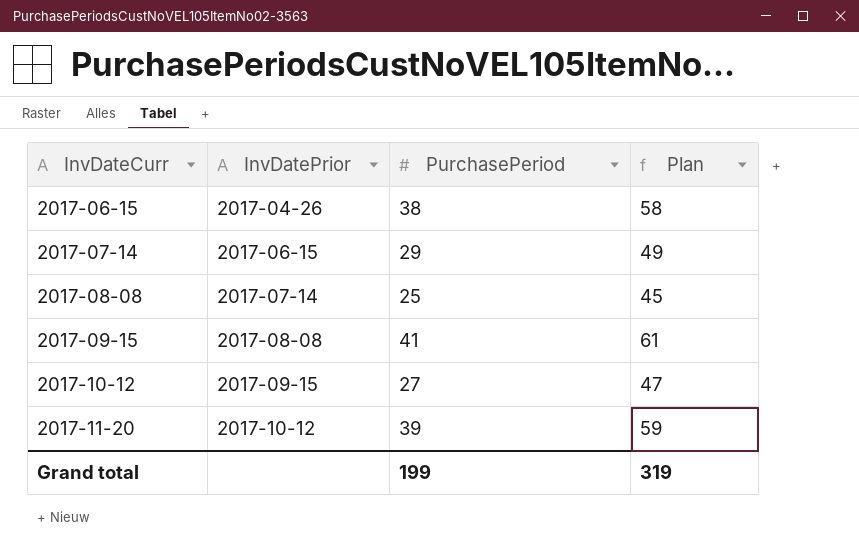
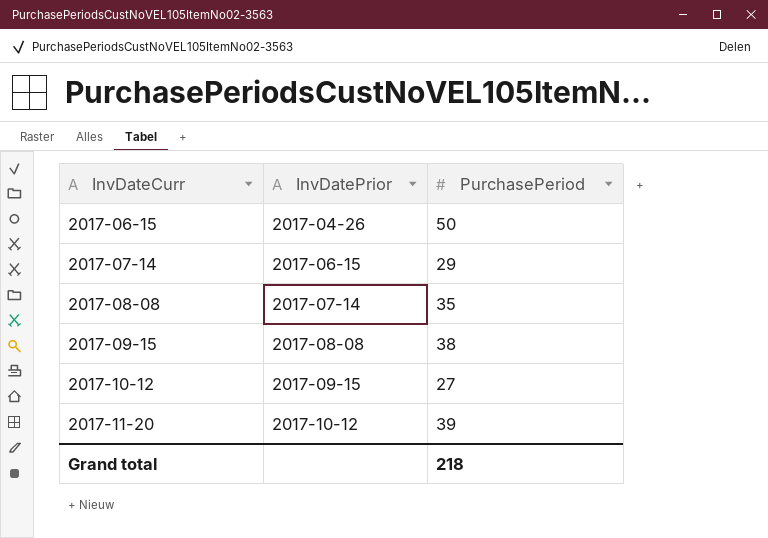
column Plan | formula: [PurchasePeriod] + 20 -> none
2017-06-15 | PurchasePeriod: 38 -> 50
2017-08-08 | PurchasePeriod: 25 -> 35
2017-09-15 | PurchasePeriod: 41 -> 38
Grand total | PurchasePeriod: 199 -> 218

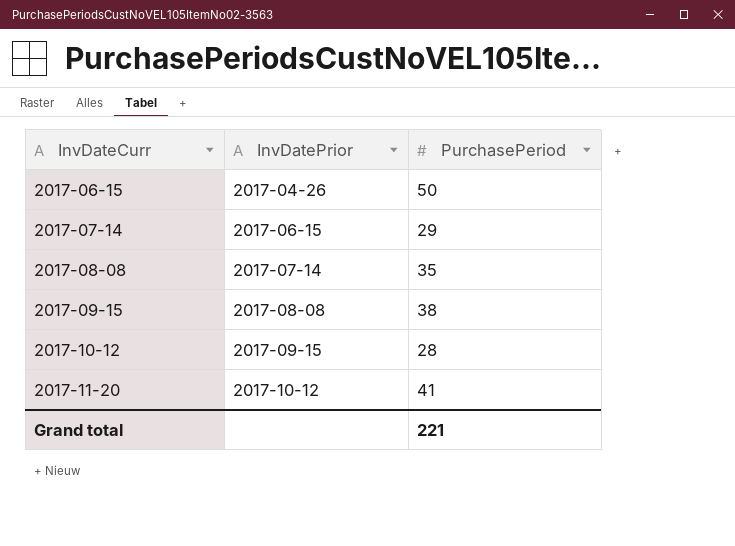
2017-10-12 | PurchasePeriod: 27 -> 28
2017-11-20 | PurchasePeriod: 39 -> 41
Grand total | PurchasePeriod: 218 -> 221

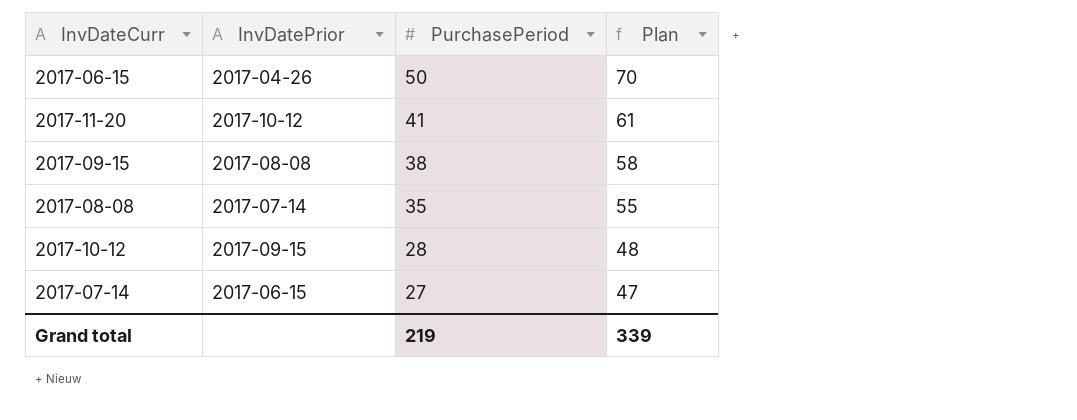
row order: InvDateCurr ascending -> PurchasePeriod descending
column Plan | formula: none -> [PurchasePeriod] + 20
2017-07-14 | PurchasePeriod: 29 -> 27
Grand total | PurchasePeriod: 221 -> 219

